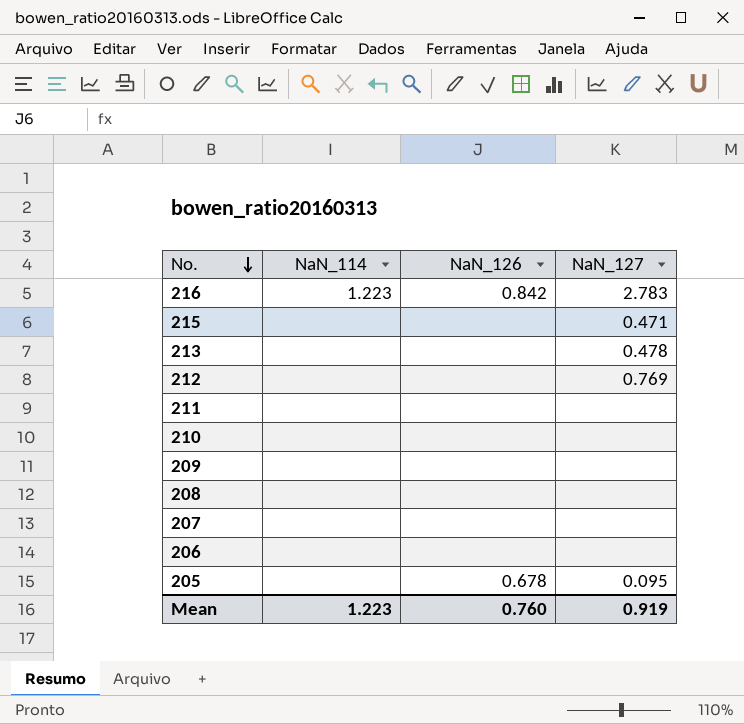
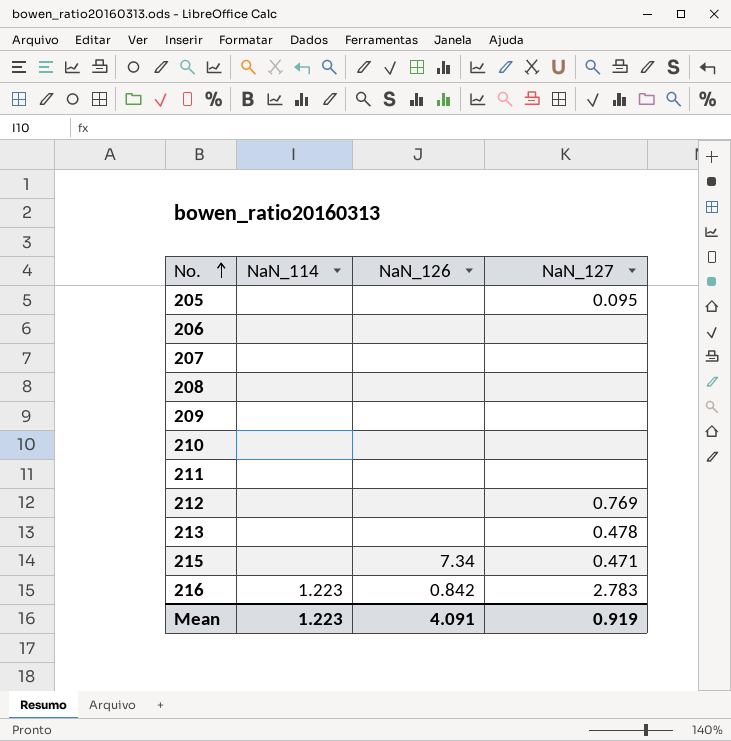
row order: No. descending -> No. ascending
205 | NaN_126: 0.678 -> none
215 | NaN_126: none -> 7.34
Mean | NaN_126: 0.760 -> 4.091

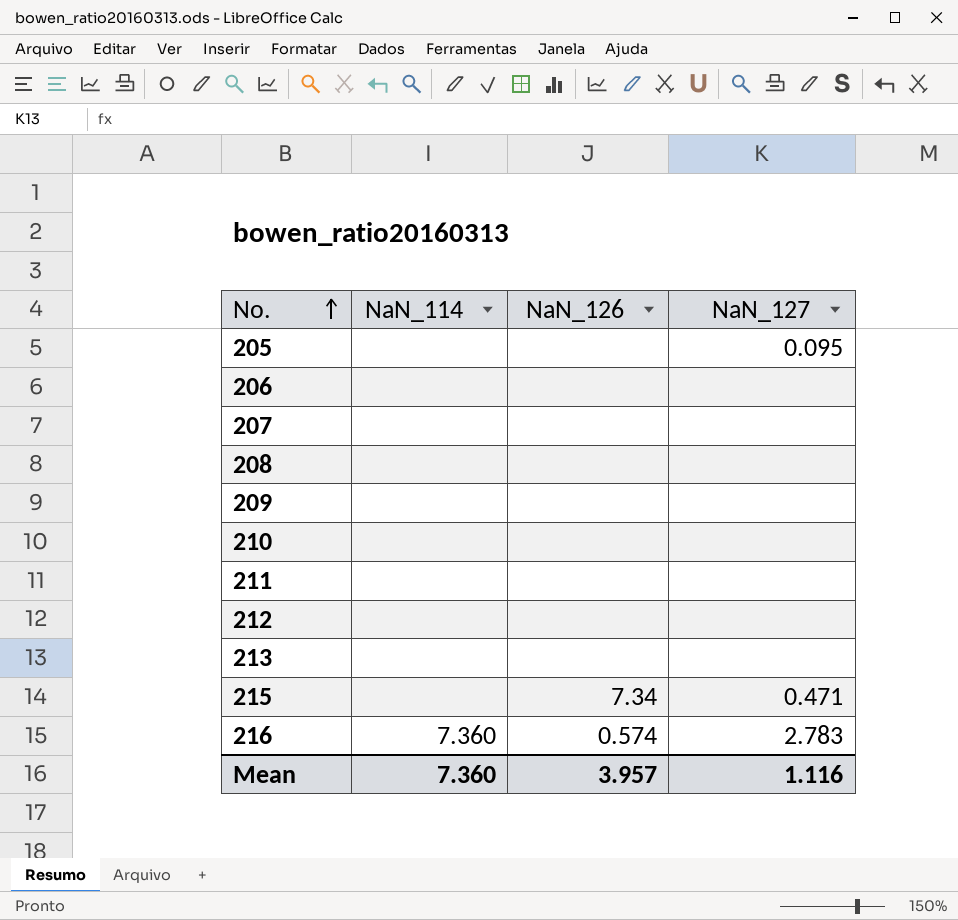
212 | NaN_127: 0.769 -> none
213 | NaN_127: 0.478 -> none
216 | NaN_114: 1.223 -> 7.360
216 | NaN_126: 0.842 -> 0.574
Mean | NaN_114: 1.223 -> 7.360
Mean | NaN_126: 4.091 -> 3.957
Mean | NaN_127: 0.919 -> 1.116

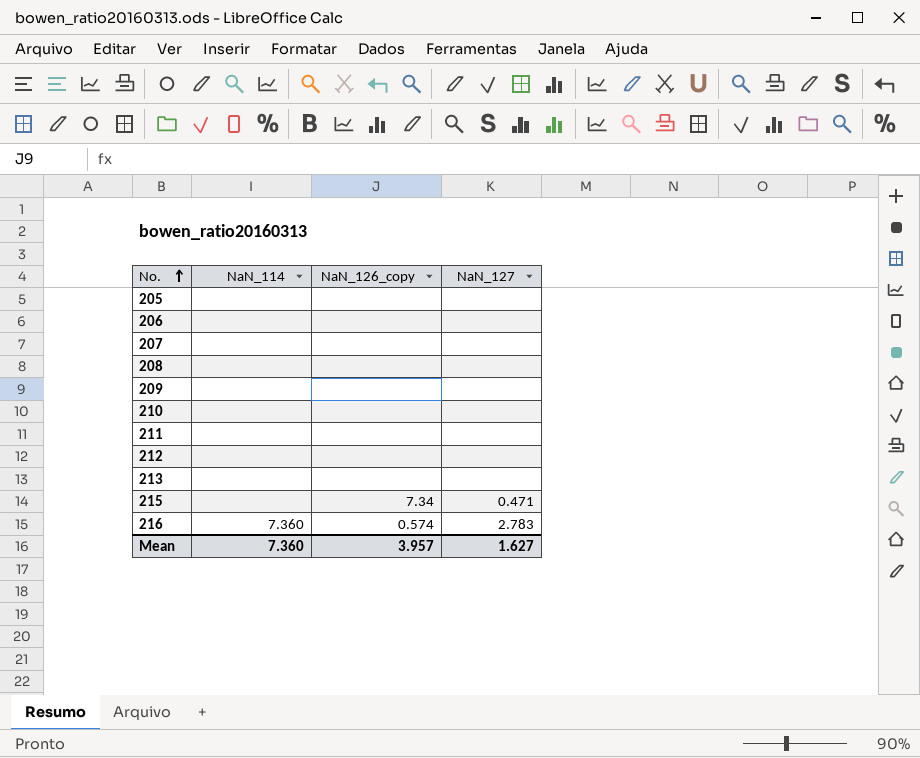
column name: NaN_126 -> NaN_126_copy
205 | NaN_127: 0.095 -> none
Mean | NaN_127: 1.116 -> 1.627

